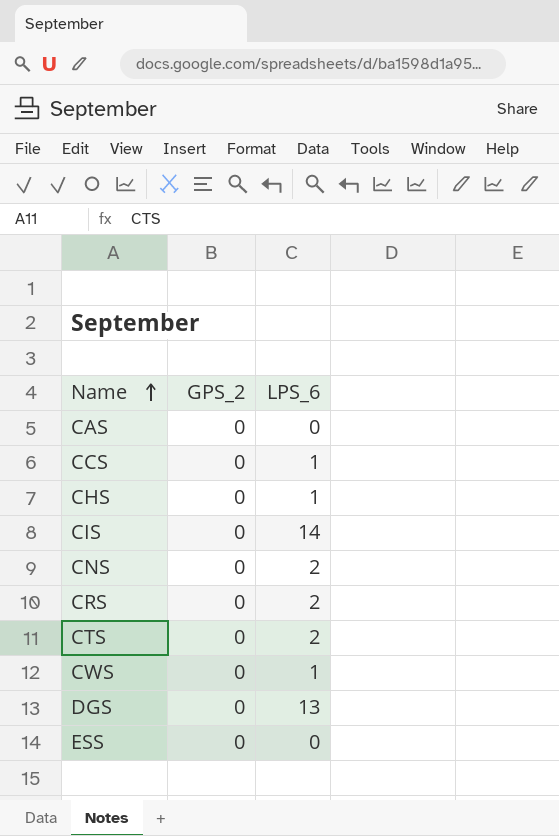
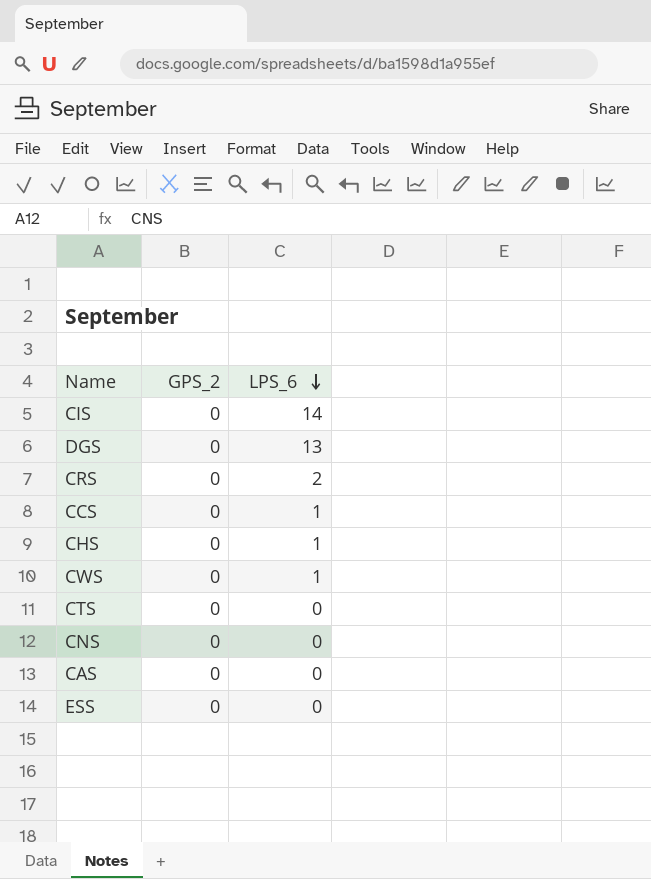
row order: Name ascending -> LPS_6 descending
CTS | LPS_6: 2 -> 0
CNS | LPS_6: 2 -> 0

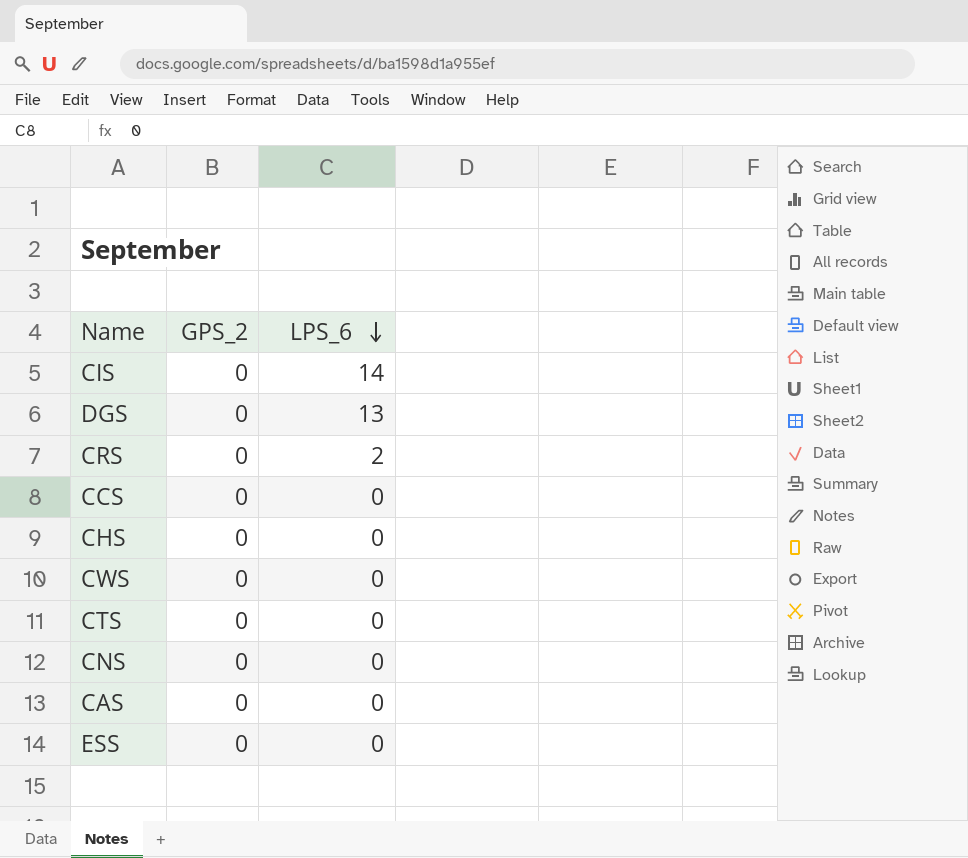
CCS | LPS_6: 1 -> 0
CHS | LPS_6: 1 -> 0
CWS | LPS_6: 1 -> 0

